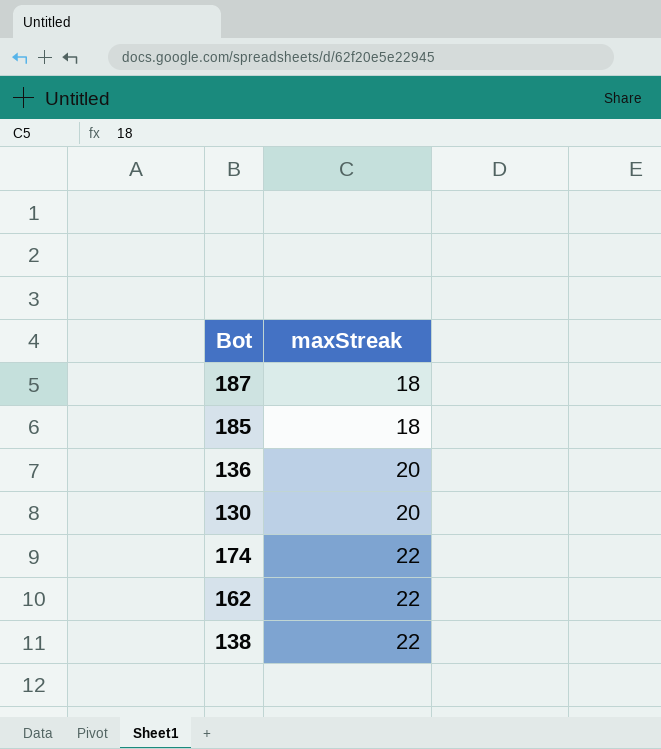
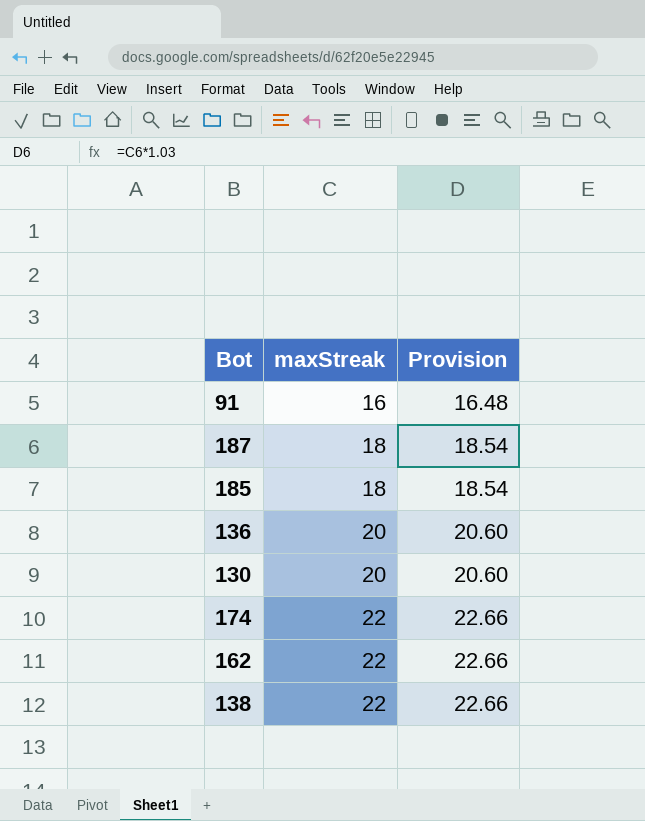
column Provision | formula: none -> [maxStreak] * 1.03
row 91: none -> 16 | 16.48

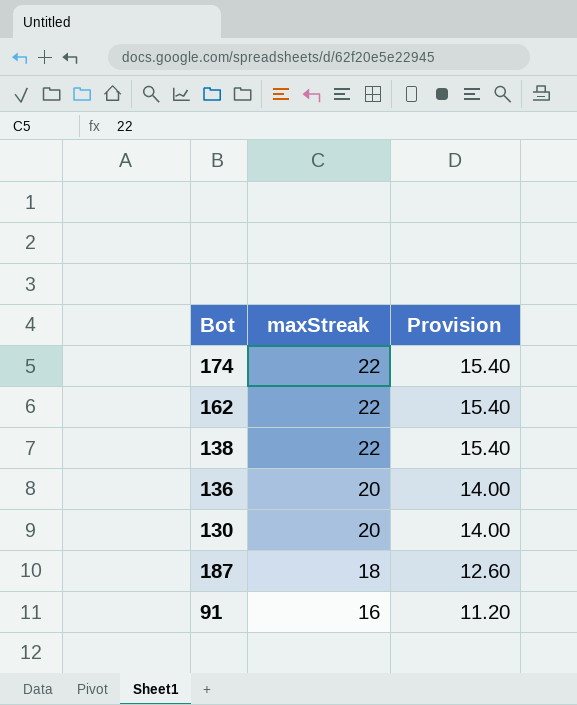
row order: maxStreak ascending -> maxStreak descending
column Provision | formula: [maxStreak] * 1.03 -> [maxStreak] * 0.7
row 185: 18 | 18.54 -> none

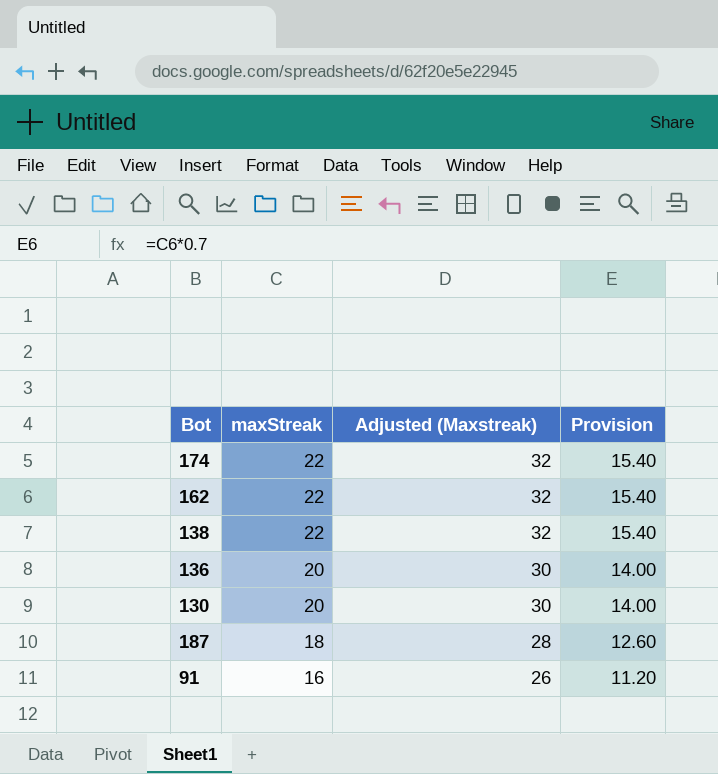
column Adjusted (Maxstreak) | formula: none -> [maxStreak] + 10

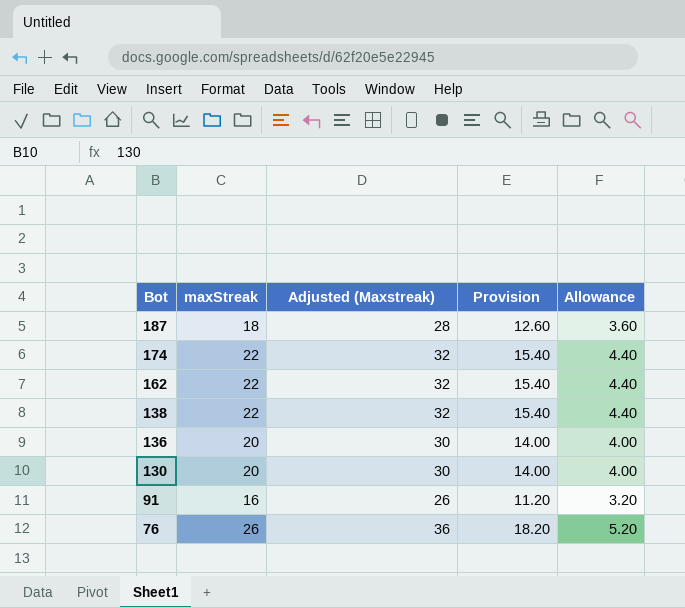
row order: maxStreak descending -> Bot descending
column Allowance | formula: none -> [maxStreak] * 0.2
row 76: none -> 26 | 36 | 18.20 | 5.20

